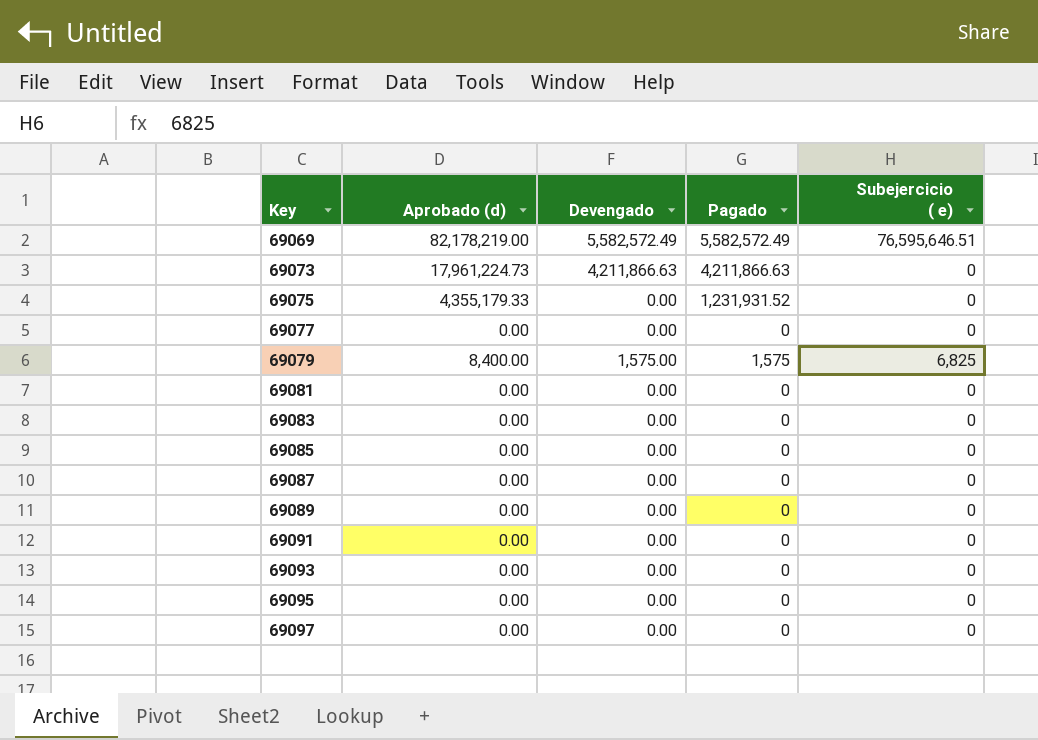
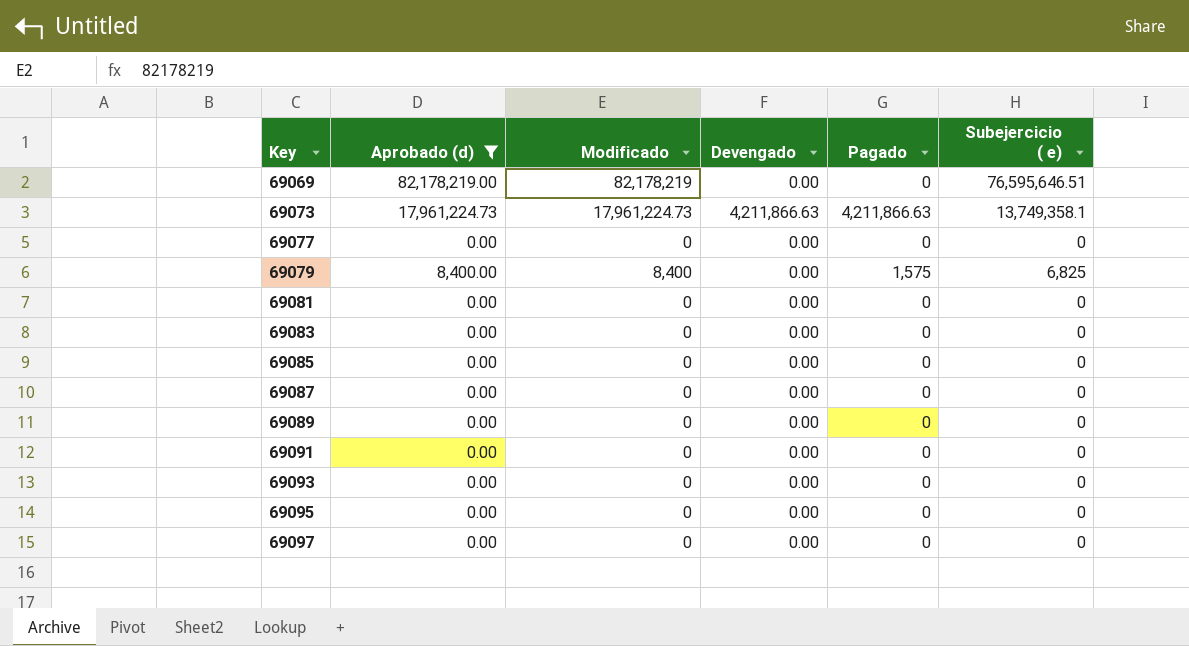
filter: none -> Aprobado (d) != 4,355,179.33
column Modificado | position: none -> 3
69069 | Devengado: 5,582,572.49 -> 0.00
69069 | Pagado: 5,582,572.49 -> 0
69073 | Subejercicio ( e): 0 -> 13,749,358.1
69079 | Devengado: 1,575.00 -> 0.00

